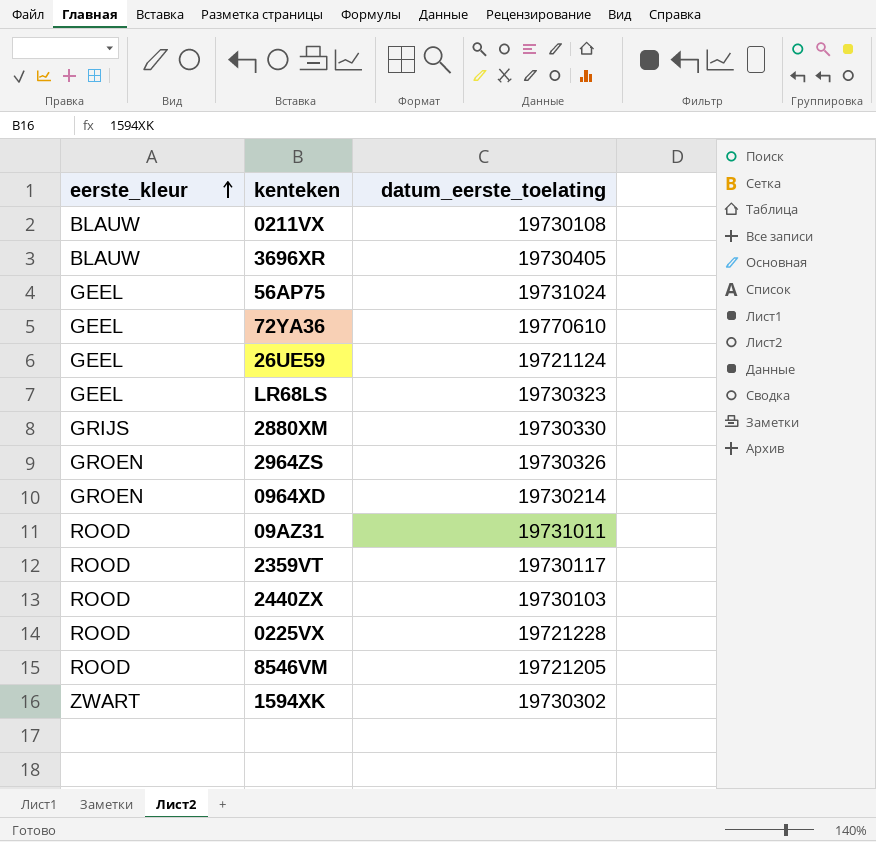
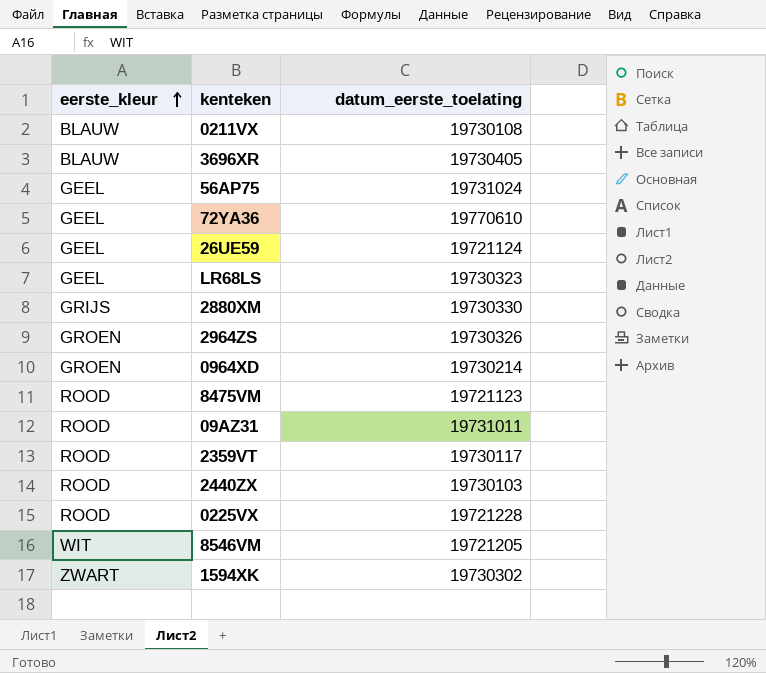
row 8475VM: none -> ROOD | 19721123
8546VM | eerste_kleur: ROOD -> WIT

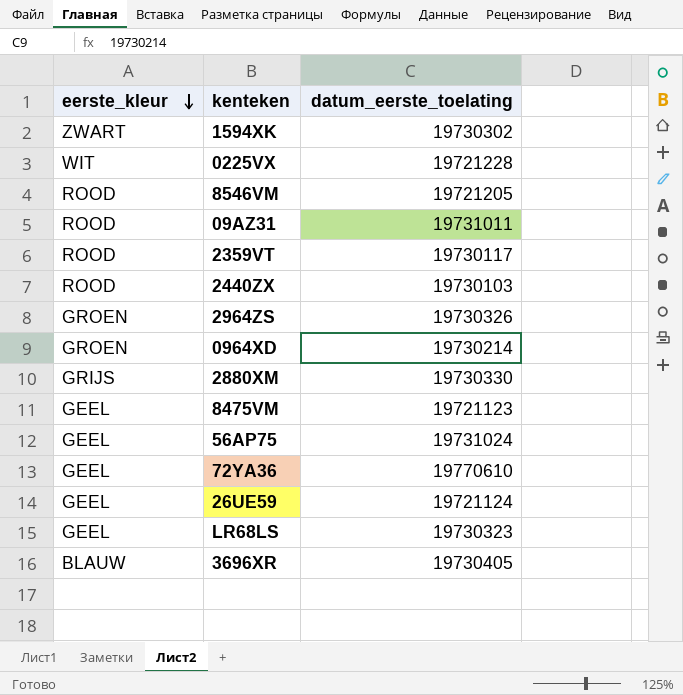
row order: eerste_kleur ascending -> eerste_kleur descending
row 0211VX: BLAUW | 19730108 -> none
0225VX | eerste_kleur: ROOD -> WIT
8546VM | eerste_kleur: WIT -> ROOD
8475VM | eerste_kleur: ROOD -> GEEL

